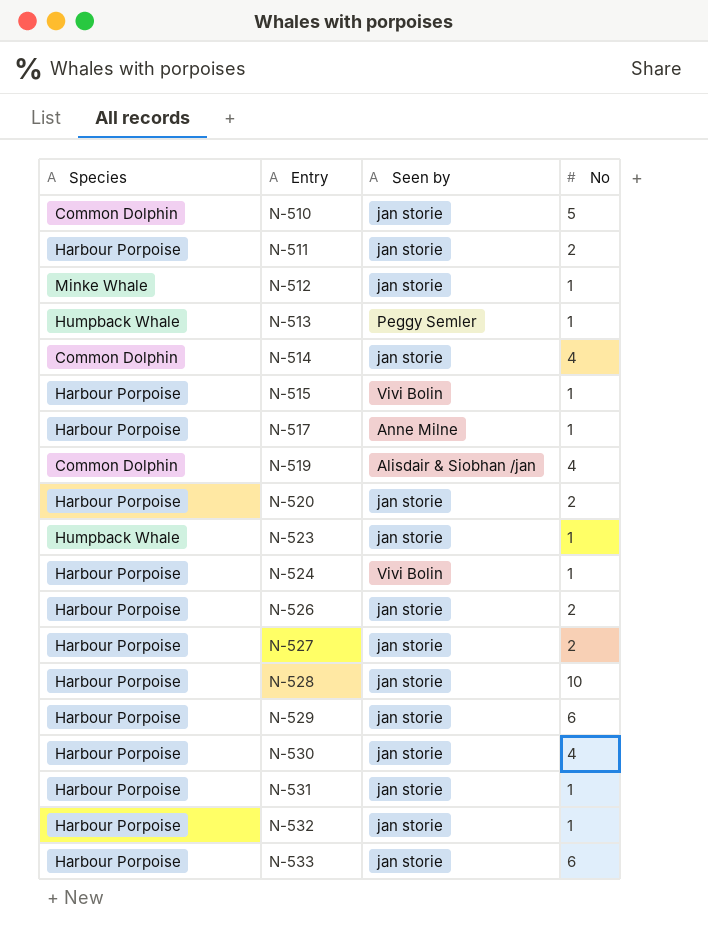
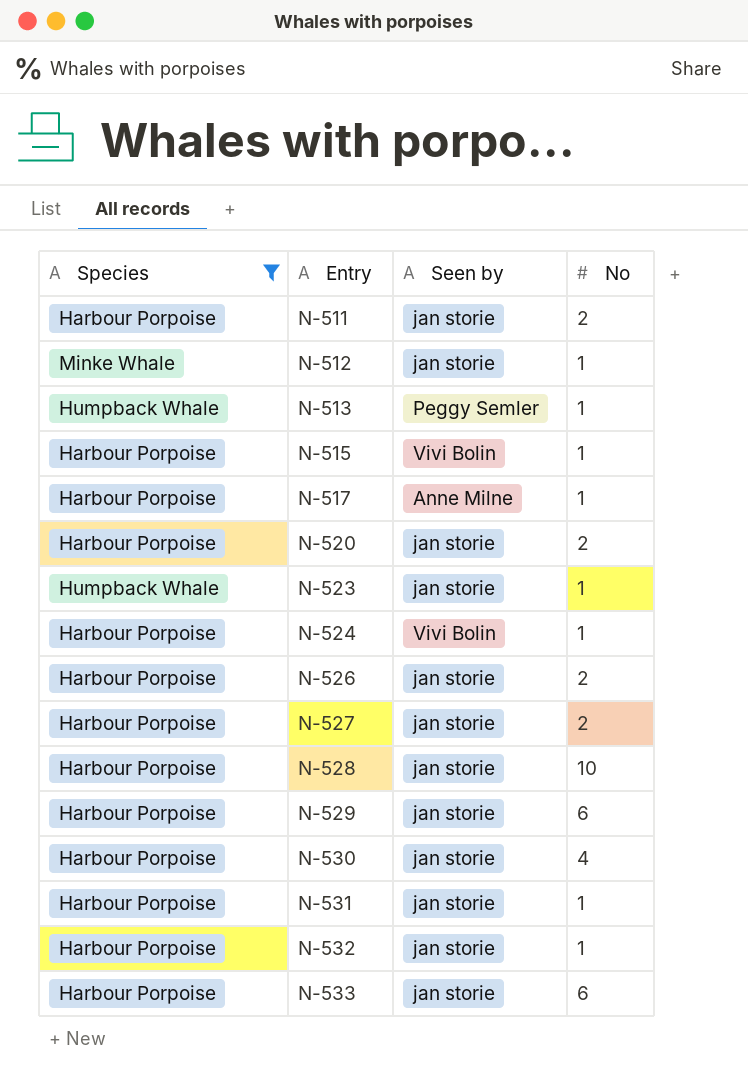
filter: none -> Species != Common Dolphin

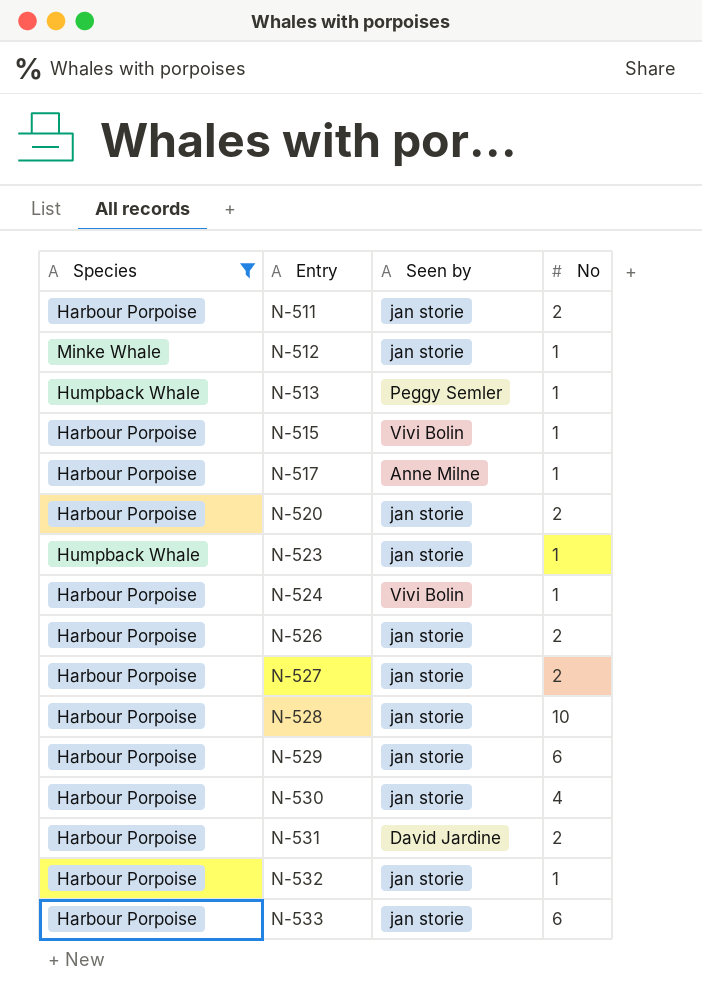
N-531 | Seen by: jan storie -> David Jardine
N-531 | No: 1 -> 2

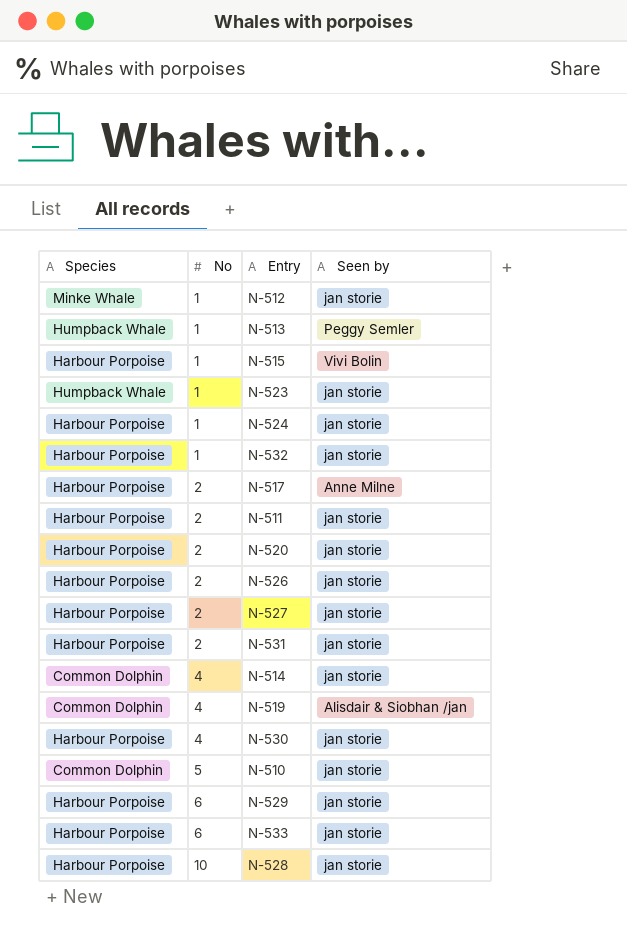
filter: Species != Common Dolphin -> none
row order: Entry ascending -> No ascending
column No | position: 4 -> 2
N-524 | Seen by: Vivi Bolin -> jan storie
N-517 | No: 1 -> 2
N-531 | Seen by: David Jardine -> jan storie

